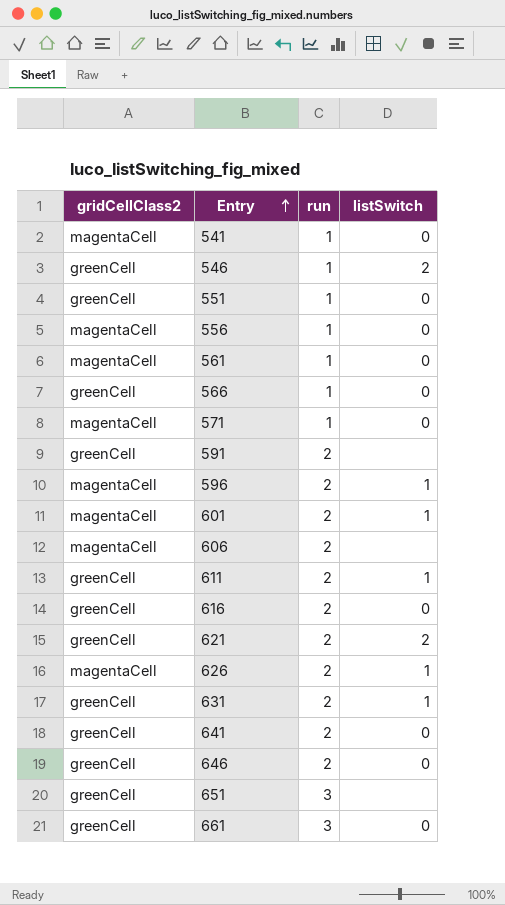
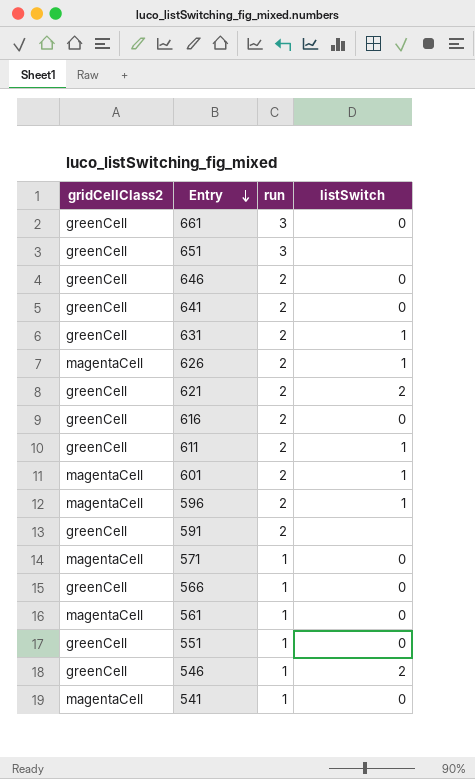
row order: Entry ascending -> Entry descending
row 556: magentaCell | 1 | 0 -> none
row 606: magentaCell | 2 | none -> none

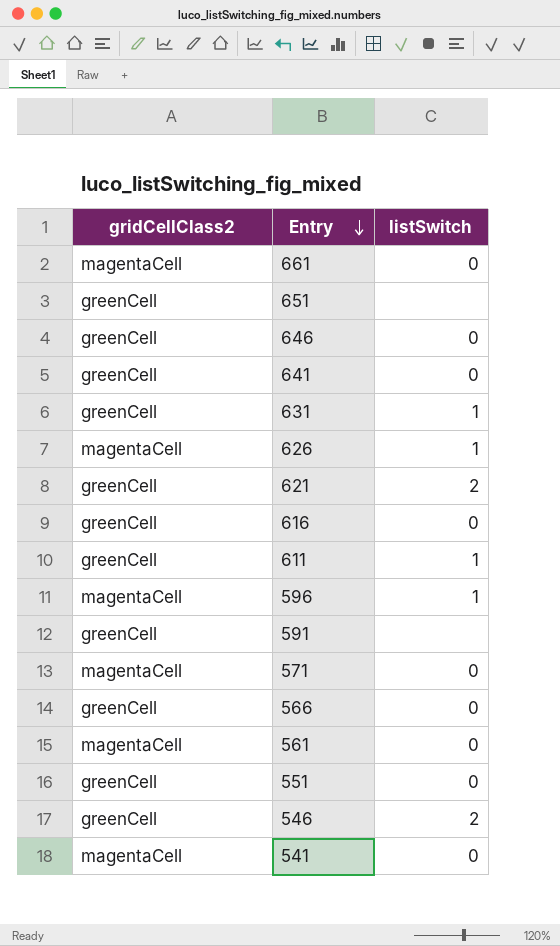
column run | position: 3 -> none
row 601: magentaCell | 2 | 1 -> none
661 | gridCellClass2: greenCell -> magentaCell

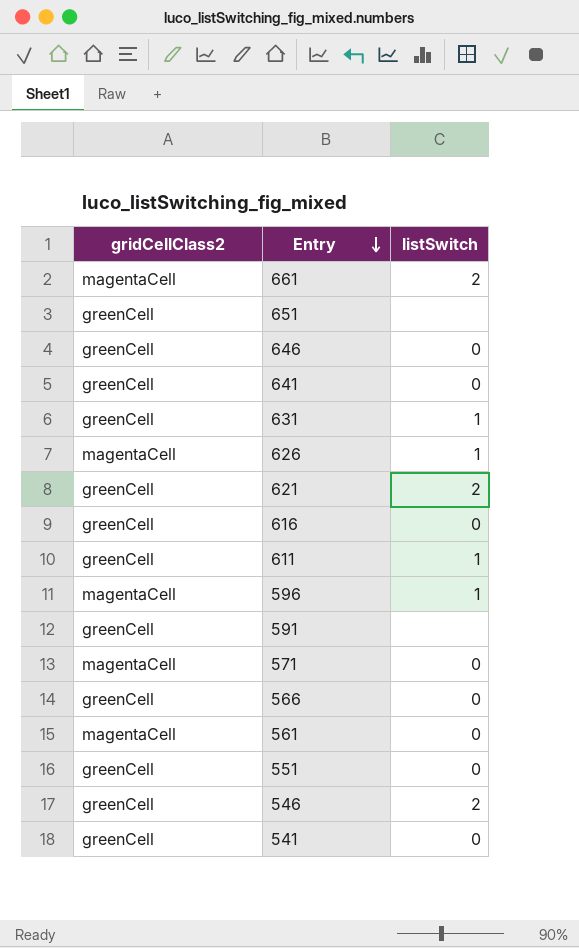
661 | listSwitch: 0 -> 2
541 | gridCellClass2: magentaCell -> greenCell

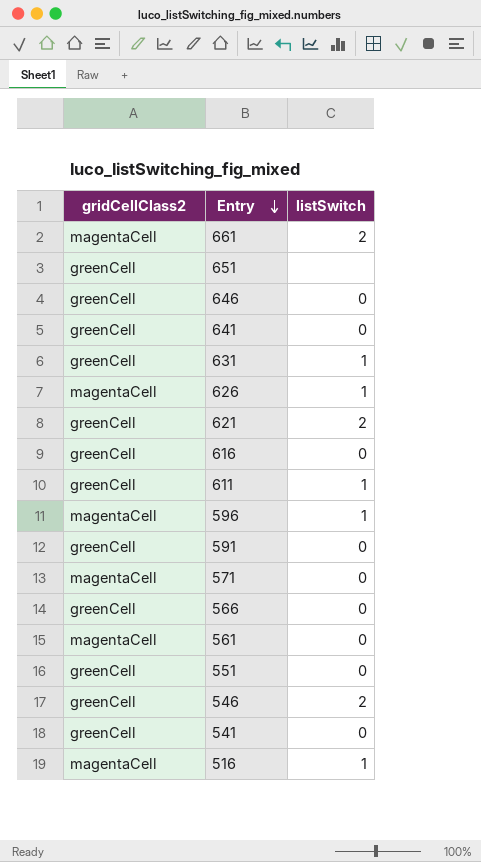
591 | listSwitch: none -> 0
row 516: none -> magentaCell | 1

